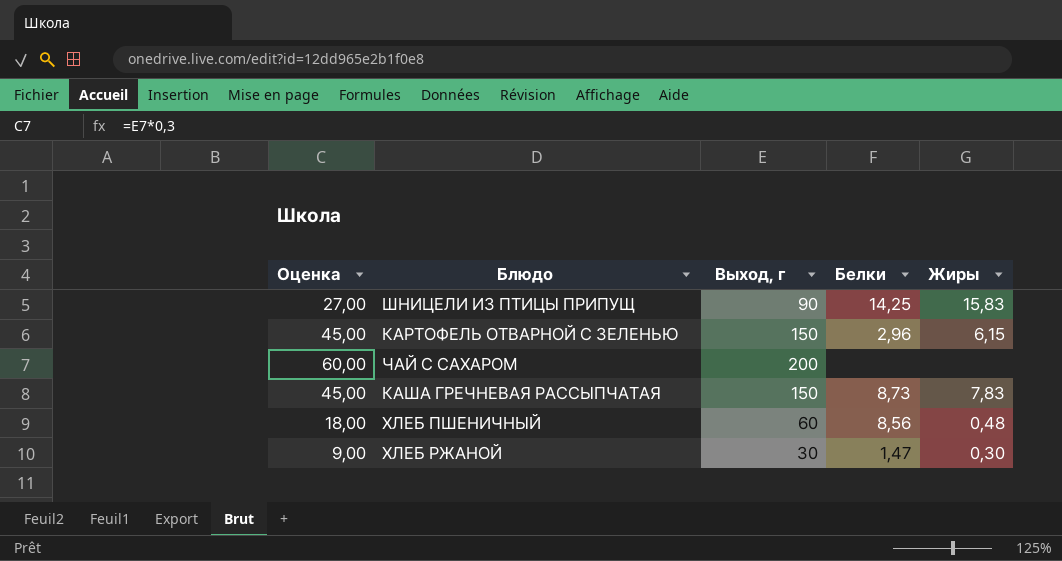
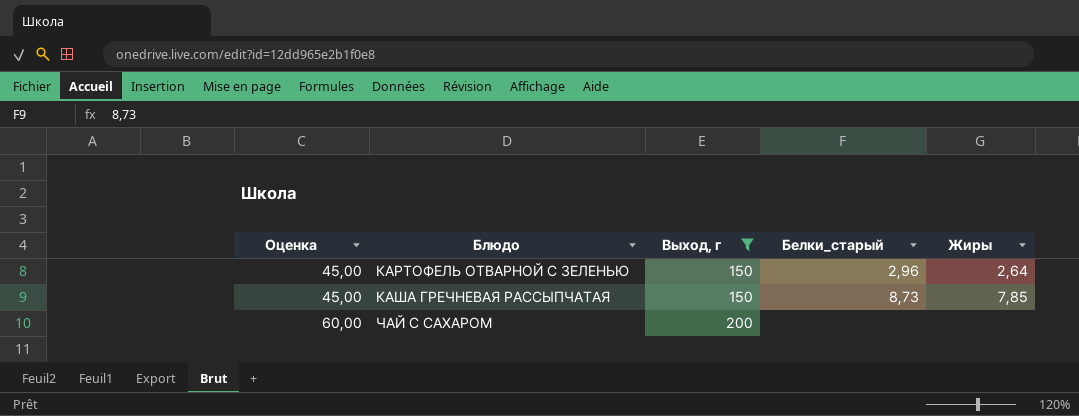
filter: none -> Выход, г >= 150
row order: none -> Оценка ascending
column name: Белки -> Белки_старый
КАРТОФЕЛЬ ОТВАРНОЙ С ЗЕЛЕНЬЮ | Жиры: 6,15 -> 2,64
КАША ГРЕЧНЕВАЯ РАССЫПЧАТАЯ | Жиры: 7,83 -> 7,85

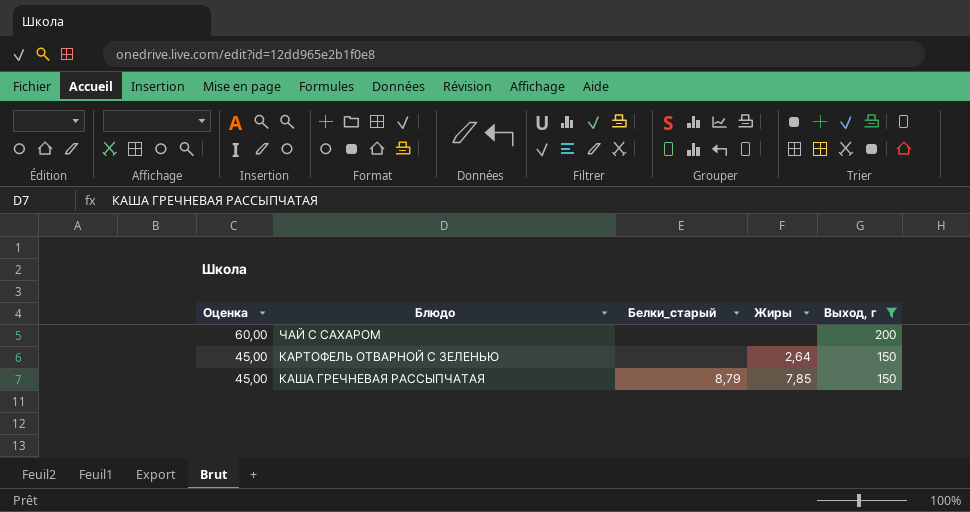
row order: Оценка ascending -> Оценка descending
column Выход, г | position: 3 -> 5
КАРТОФЕЛЬ ОТВАРНОЙ С ЗЕЛЕНЬЮ | Белки_старый: 2,96 -> none
КАША ГРЕЧНЕВАЯ РАССЫПЧАТАЯ | Белки_старый: 8,73 -> 8,79

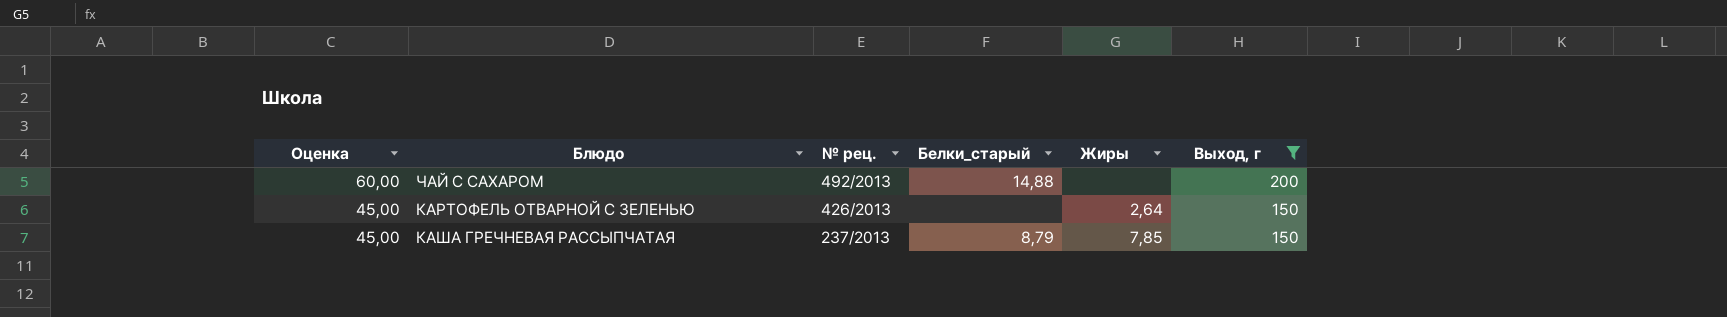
column № рец. | position: none -> 3
ЧАЙ С САХАРОМ | Белки_старый: none -> 14,88

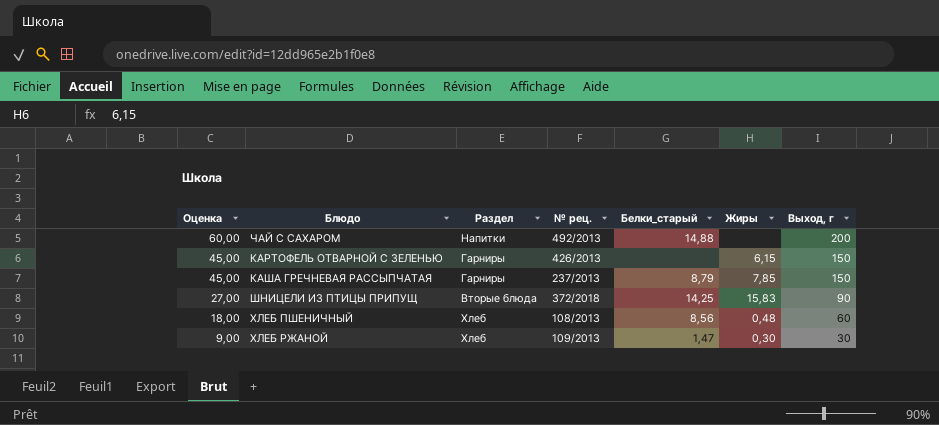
filter: Выход, г >= 150 -> none
column Раздел | position: none -> 3
КАРТОФЕЛЬ ОТВАРНОЙ С ЗЕЛЕНЬЮ | Жиры: 2,64 -> 6,15

